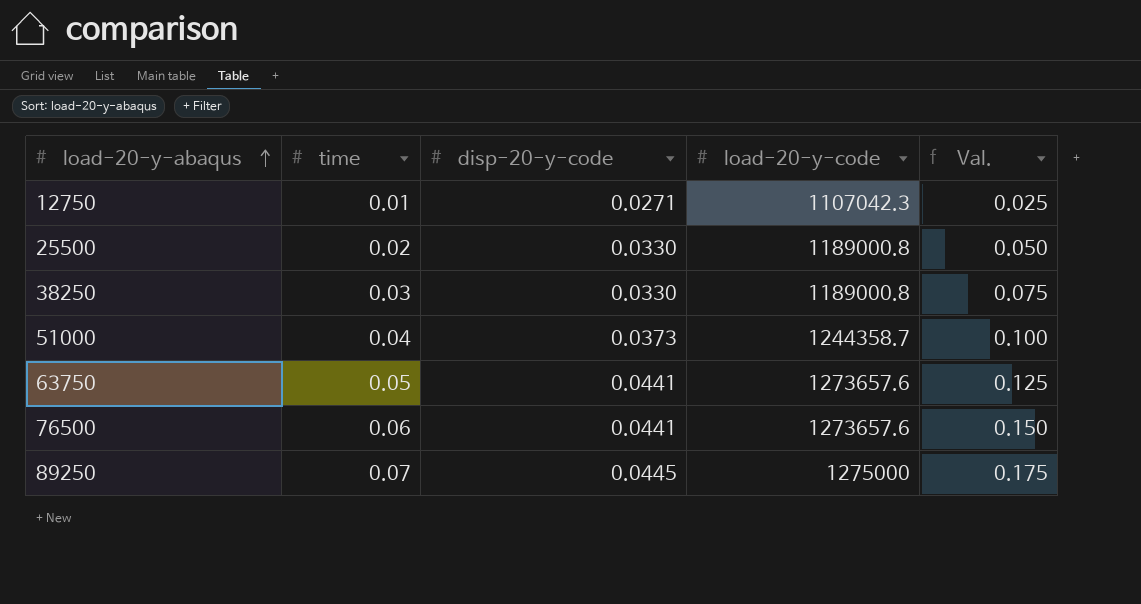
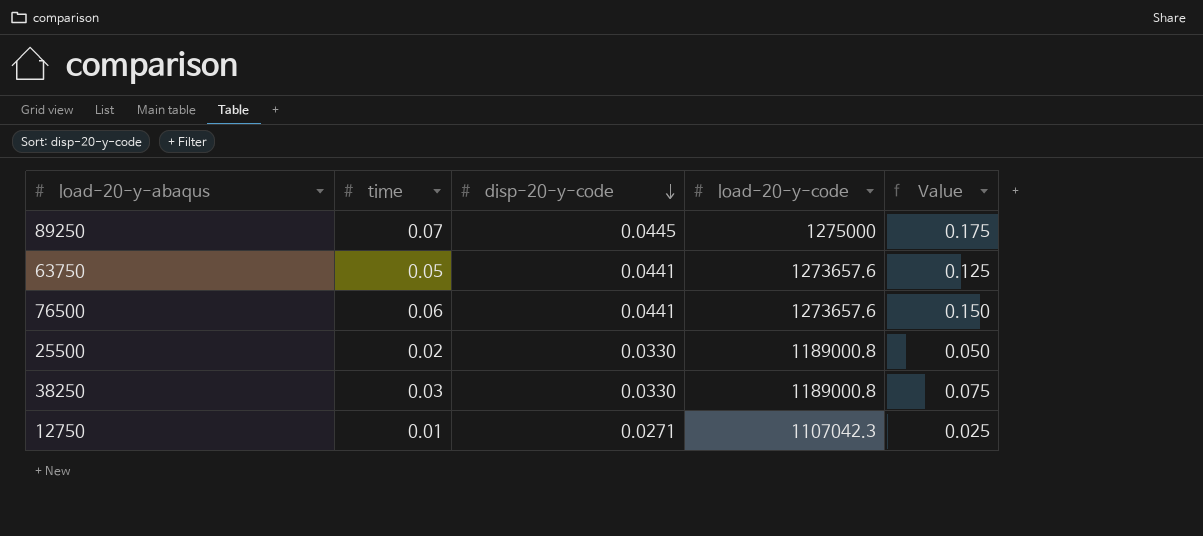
row order: load-20-y-abaqus ascending -> disp-20-y-code descending
column name: Val. -> Value
row 51000: 0.04 | 0.0373 | 1244358.7 | 0.100 -> none

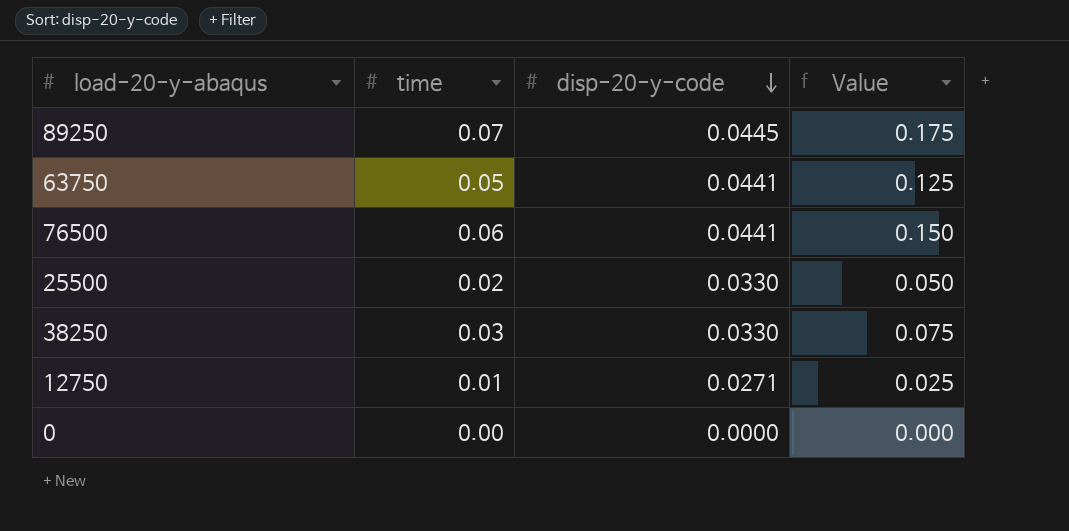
column load-20-y-code | position: 4 -> none
row 0: none -> 0.00 | 0.0000 | 0.000

